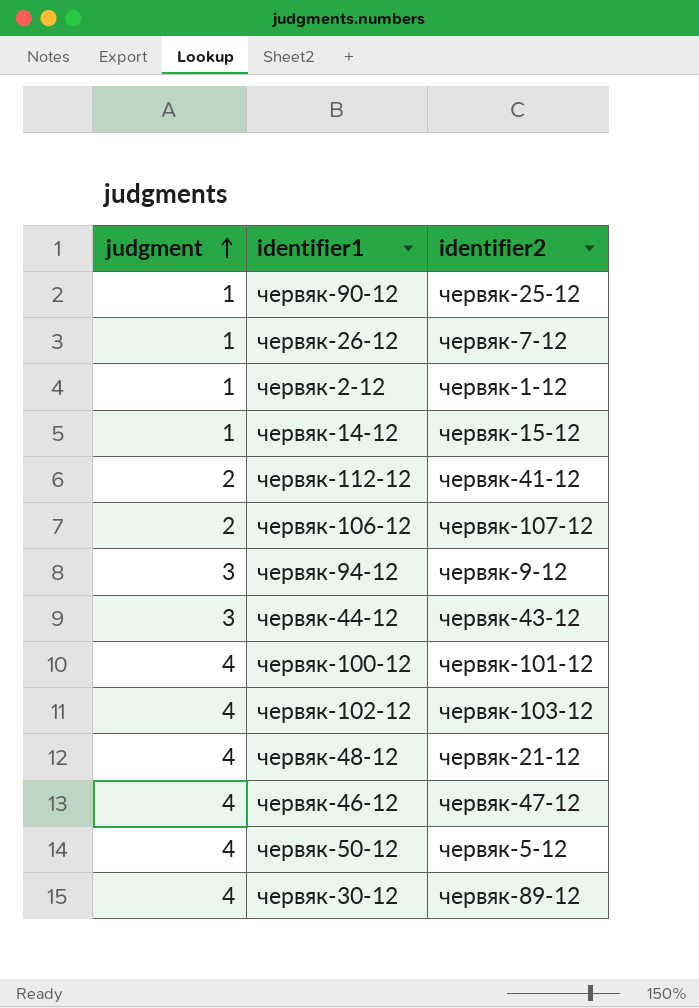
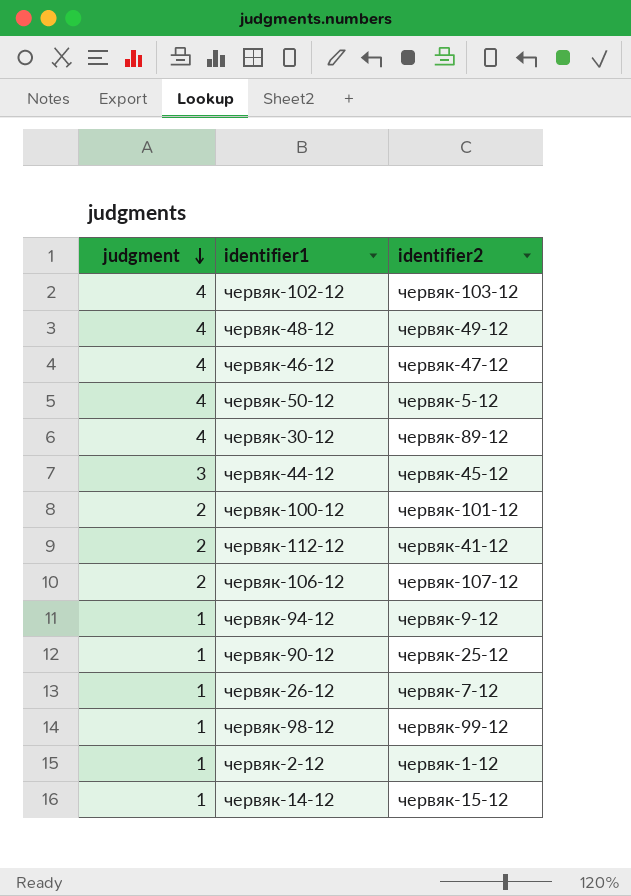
row order: judgment ascending -> judgment descending
червяк-48-12 | identifier2: червяк-21-12 -> червяк-49-12
червяк-44-12 | identifier2: червяк-43-12 -> червяк-45-12
червяк-100-12 | judgment: 4 -> 2
червяк-94-12 | judgment: 3 -> 1
row червяк-98-12: none -> 1 | червяк-99-12

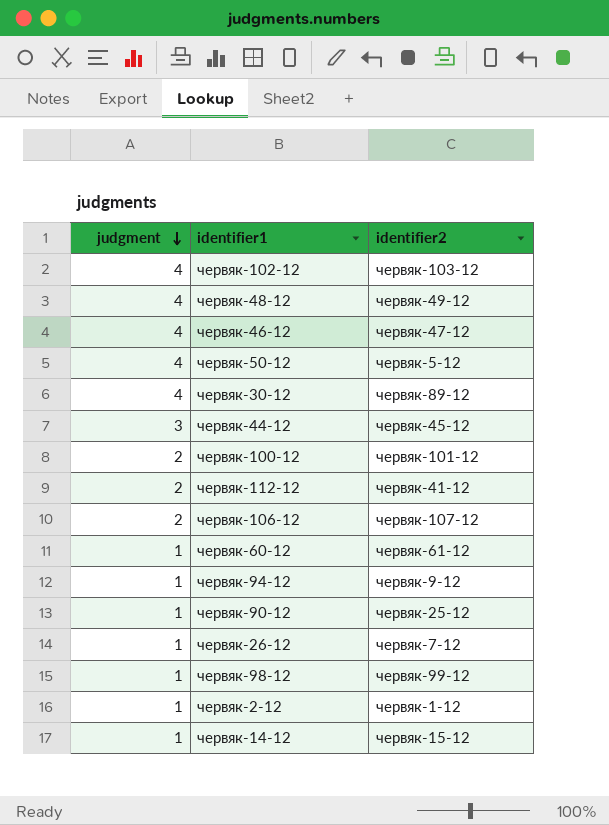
row червяк-60-12: none -> 1 | червяк-61-12

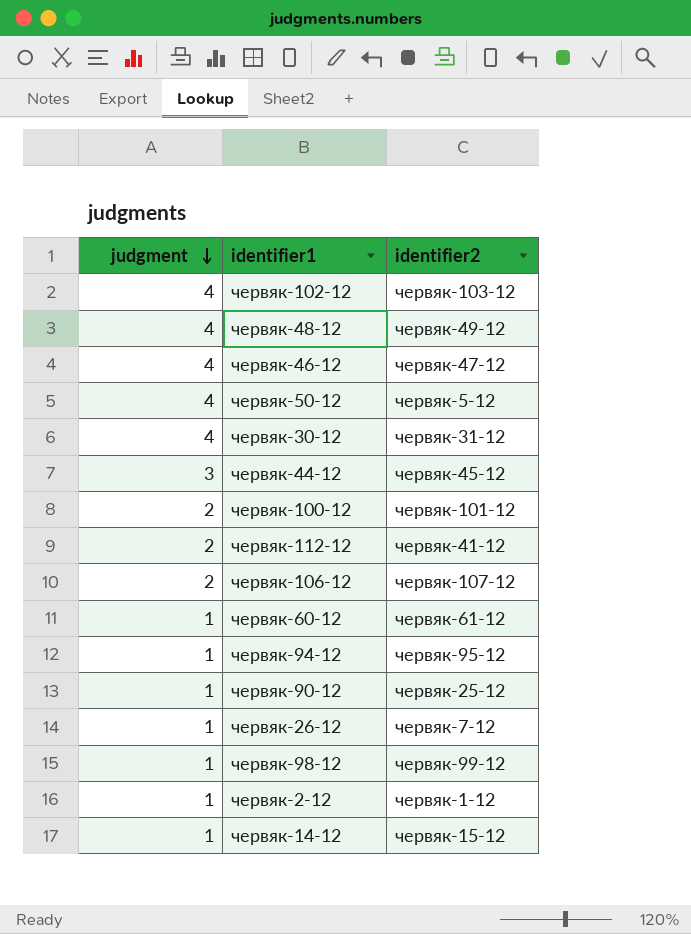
червяк-30-12 | identifier2: червяк-89-12 -> червяк-31-12
червяк-94-12 | identifier2: червяк-9-12 -> червяк-95-12

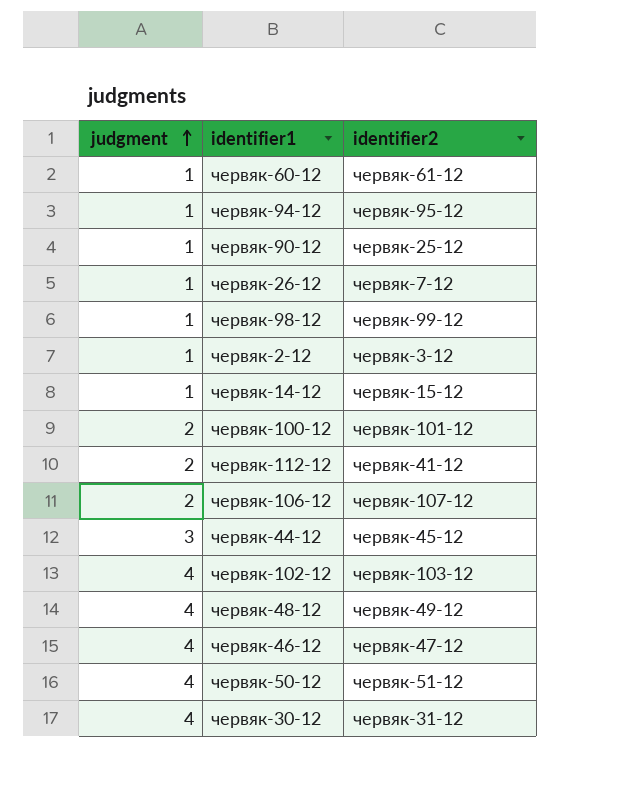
row order: judgment descending -> judgment ascending
червяк-2-12 | identifier2: червяк-1-12 -> червяк-3-12
червяк-50-12 | identifier2: червяк-5-12 -> червяк-51-12

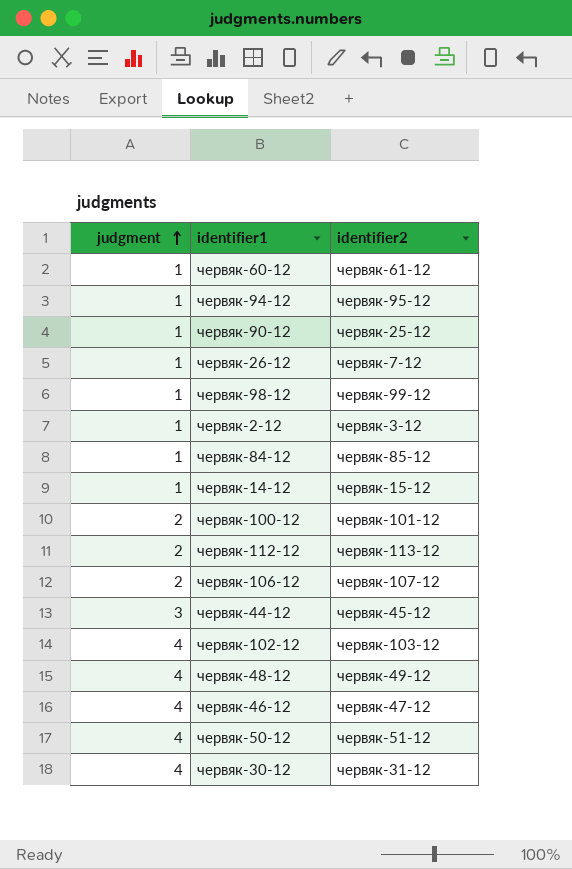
row червяк-84-12: none -> 1 | червяк-85-12
червяк-112-12 | identifier2: червяк-41-12 -> червяк-113-12

